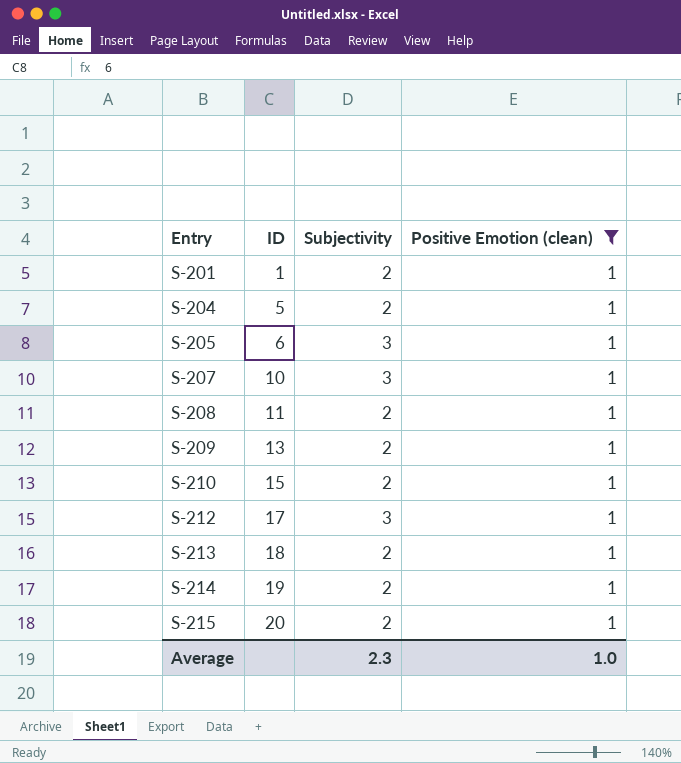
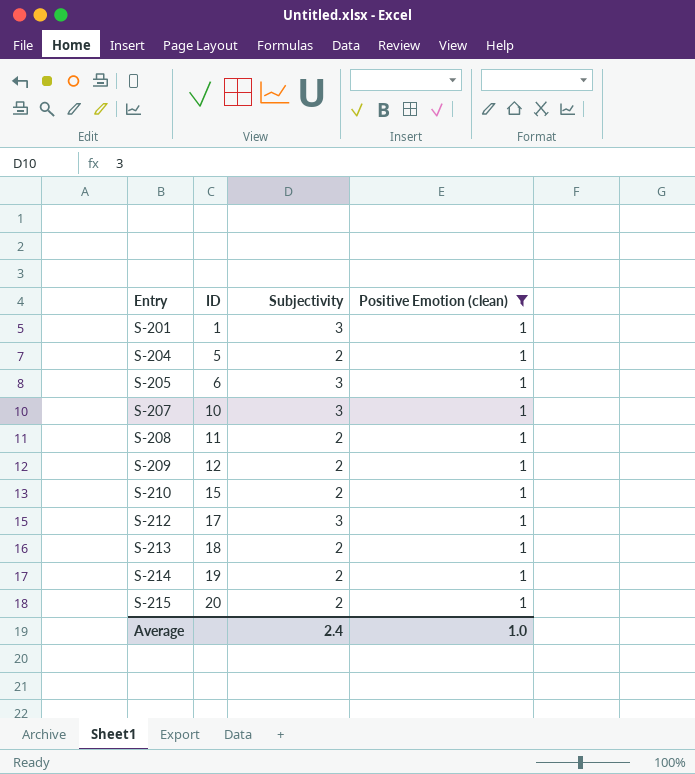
S-201 | Subjectivity: 2 -> 3
S-209 | ID: 13 -> 12
Average | Subjectivity: 2.3 -> 2.4

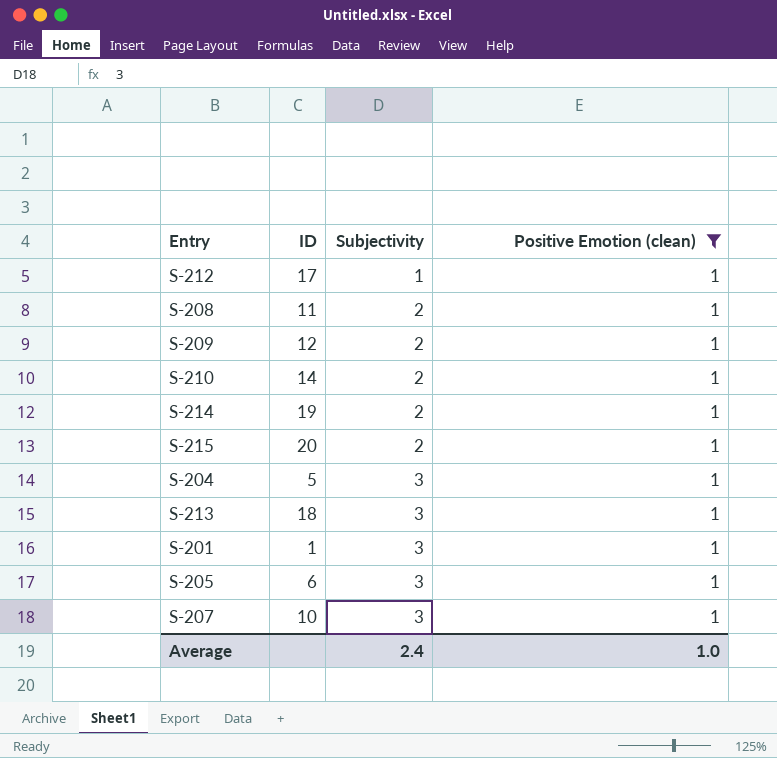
row order: Entry ascending -> Subjectivity ascending
S-212 | Subjectivity: 3 -> 1
S-210 | ID: 15 -> 14
S-204 | Subjectivity: 2 -> 3
S-213 | Subjectivity: 2 -> 3

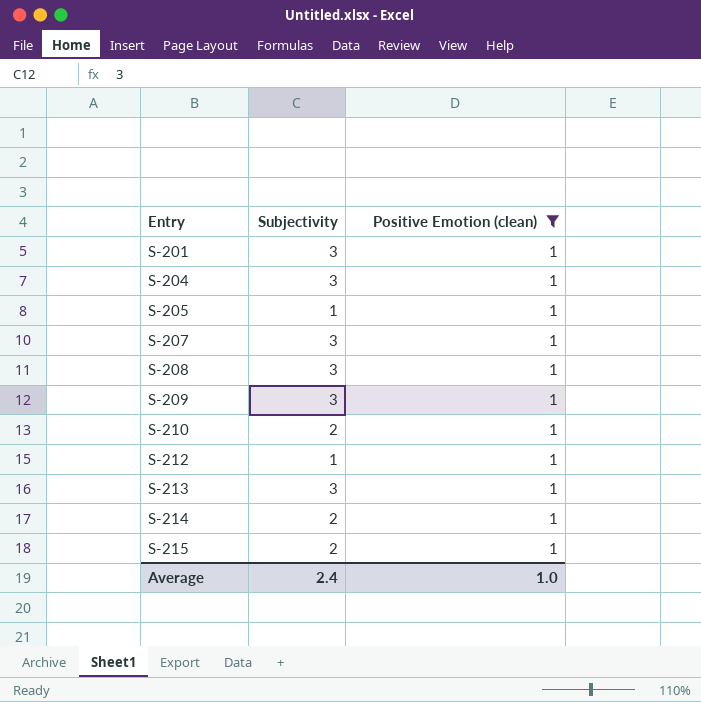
row order: Subjectivity ascending -> Entry ascending
column ID | position: 2 -> none
S-205 | Subjectivity: 3 -> 1
S-208 | Subjectivity: 2 -> 3
S-209 | Subjectivity: 2 -> 3

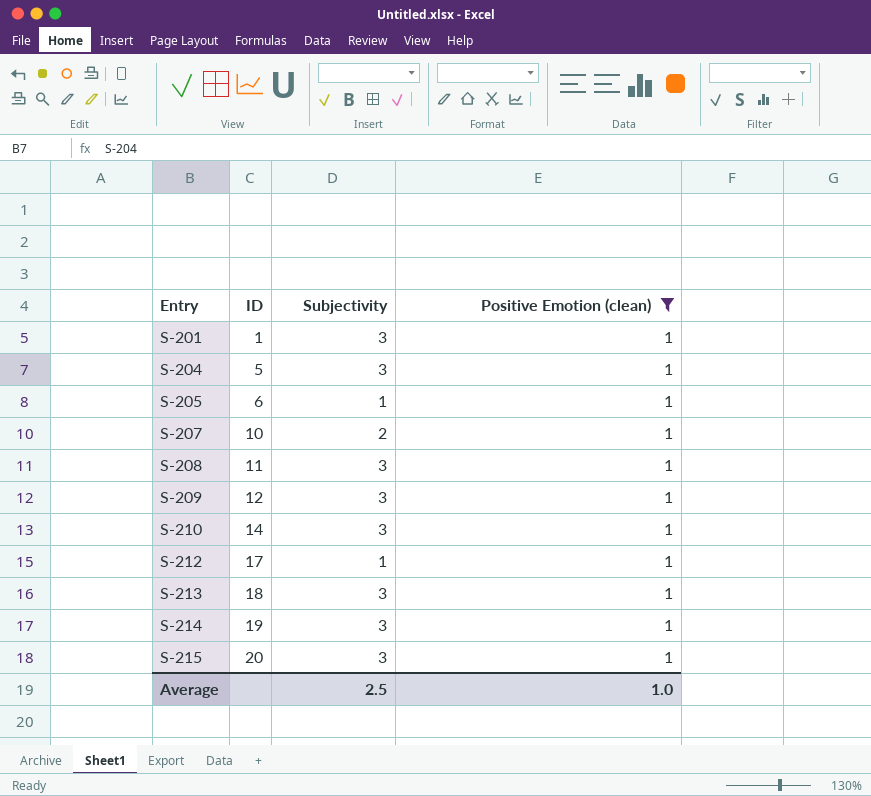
column ID | position: none -> 2
S-207 | Subjectivity: 3 -> 2
S-210 | Subjectivity: 2 -> 3
S-214 | Subjectivity: 2 -> 3
S-215 | Subjectivity: 2 -> 3
Average | Subjectivity: 2.4 -> 2.5

